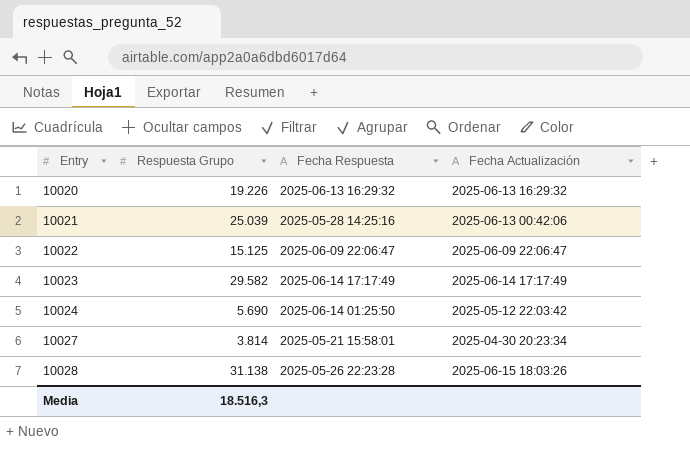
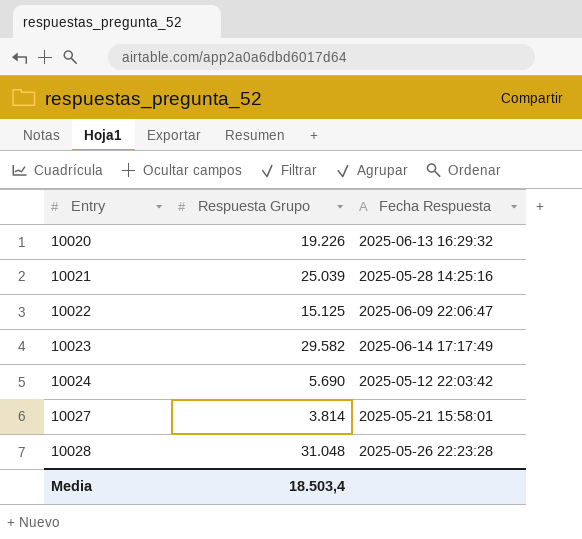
column Fecha Actualización | position: 4 -> none
10024 | Fecha Respuesta: 2025-06-14 01:25:50 -> 2025-05-12 22:03:42
10028 | Respuesta Grupo: 31.138 -> 31.048
Media | Respuesta Grupo: 18.516,3 -> 18.503,4

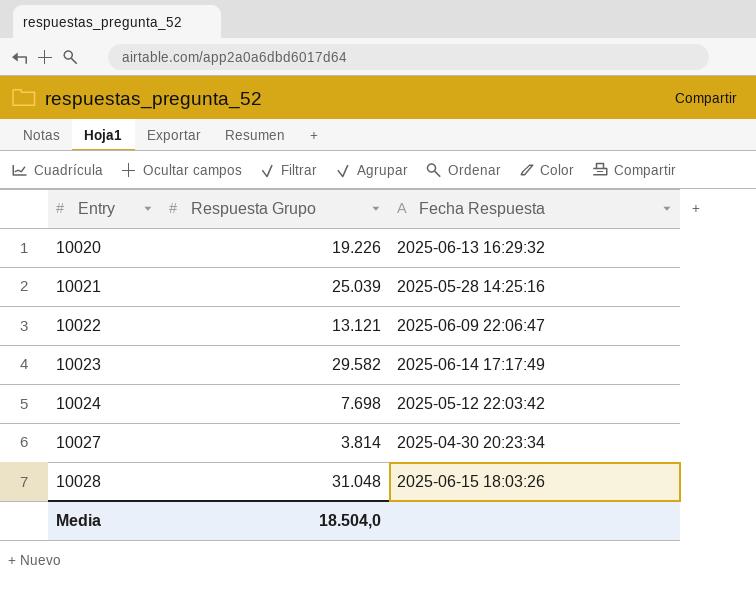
10022 | Respuesta Grupo: 15.125 -> 13.121
10024 | Respuesta Grupo: 5.690 -> 7.698
10027 | Fecha Respuesta: 2025-05-21 15:58:01 -> 2025-04-30 20:23:34
10028 | Fecha Respuesta: 2025-05-26 22:23:28 -> 2025-06-15 18:03:26
Media | Respuesta Grupo: 18.503,4 -> 18.504,0

